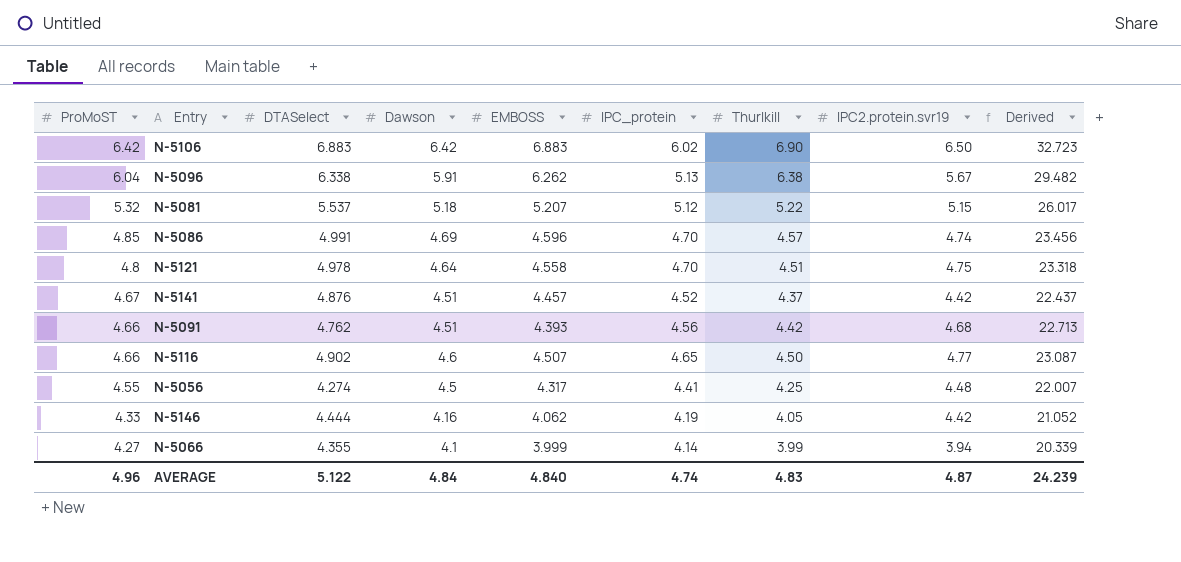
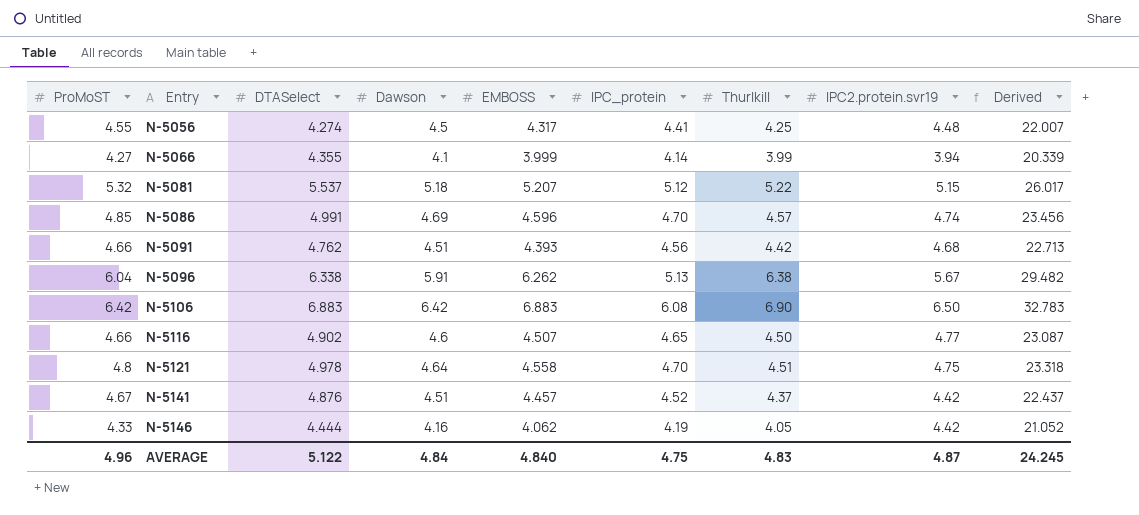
row order: ProMoST descending -> Entry ascending
N-5106 | IPC_protein: 6.02 -> 6.08
N-5106 | Derived: 32.723 -> 32.783
AVERAGE | IPC_protein: 4.74 -> 4.75
AVERAGE | Derived: 24.239 -> 24.245

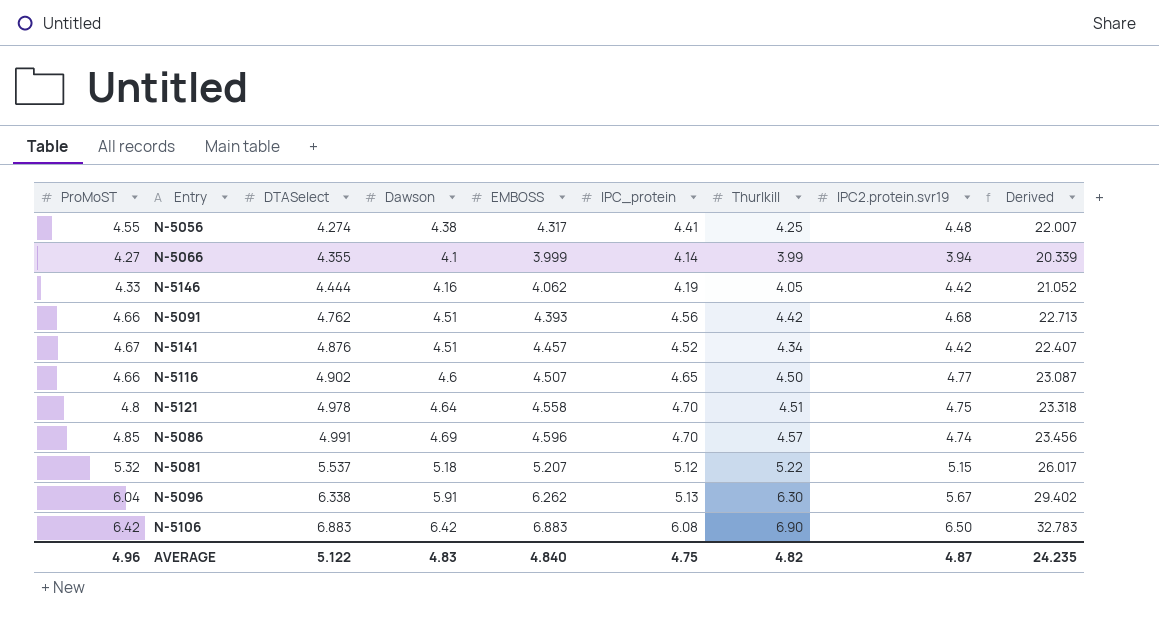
row order: Entry ascending -> DTASelect ascending
N-5056 | Dawson: 4.5 -> 4.38
N-5141 | Thurlkill: 4.37 -> 4.34
N-5141 | Derived: 22.437 -> 22.407
N-5096 | Thurlkill: 6.38 -> 6.30
N-5096 | Derived: 29.482 -> 29.402
AVERAGE | Dawson: 4.84 -> 4.83
AVERAGE | Thurlkill: 4.83 -> 4.82
AVERAGE | Derived: 24.245 -> 24.235

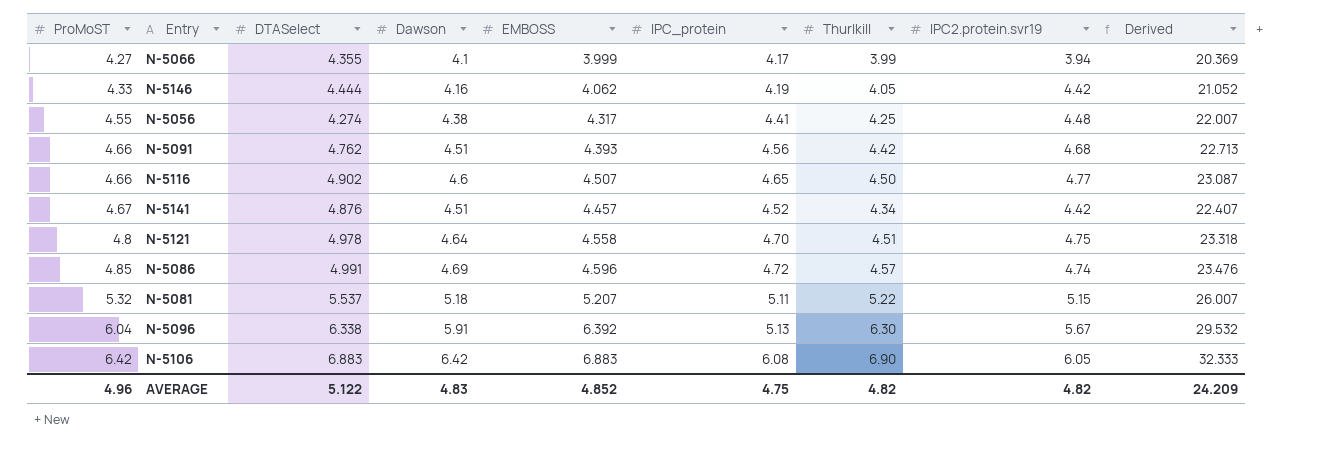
row order: DTASelect ascending -> ProMoST ascending
N-5066 | IPC_protein: 4.14 -> 4.17
N-5066 | Derived: 20.339 -> 20.369
N-5086 | IPC_protein: 4.70 -> 4.72
N-5086 | Derived: 23.456 -> 23.476
N-5081 | IPC_protein: 5.12 -> 5.11
N-5081 | Derived: 26.017 -> 26.007
N-5096 | EMBOSS: 6.262 -> 6.392
N-5096 | Derived: 29.402 -> 29.532
N-5106 | IPC2.protein.svr19: 6.50 -> 6.05
N-5106 | Derived: 32.783 -> 32.333
AVERAGE | EMBOSS: 4.840 -> 4.852
AVERAGE | IPC2.protein.svr19: 4.87 -> 4.82
AVERAGE | Derived: 24.235 -> 24.209

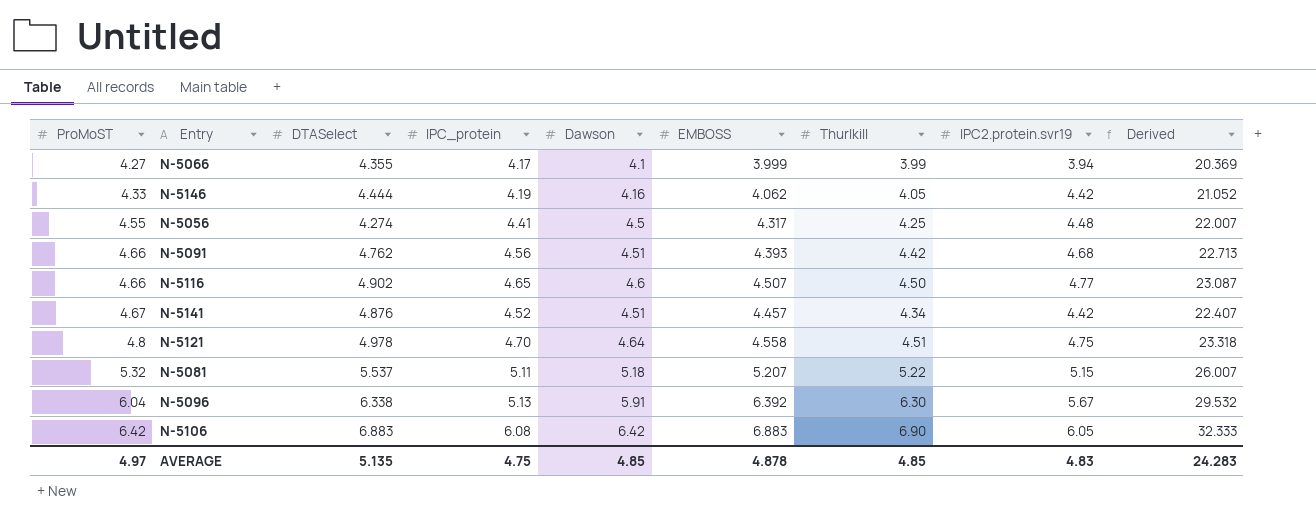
column IPC_protein | position: 6 -> 4
row N-5086: 4.85 | 4.991 | 4.69 | 4.596 | 4.72 | 4.57 | 4.74 | 23.476 -> none
N-5056 | Dawson: 4.38 -> 4.5
AVERAGE | ProMoST: 4.96 -> 4.97
AVERAGE | DTASelect: 5.122 -> 5.135
AVERAGE | Dawson: 4.83 -> 4.85
AVERAGE | EMBOSS: 4.852 -> 4.878
AVERAGE | Thurlkill: 4.82 -> 4.85
AVERAGE | IPC2.protein.svr19: 4.82 -> 4.83
AVERAGE | Derived: 24.209 -> 24.283

